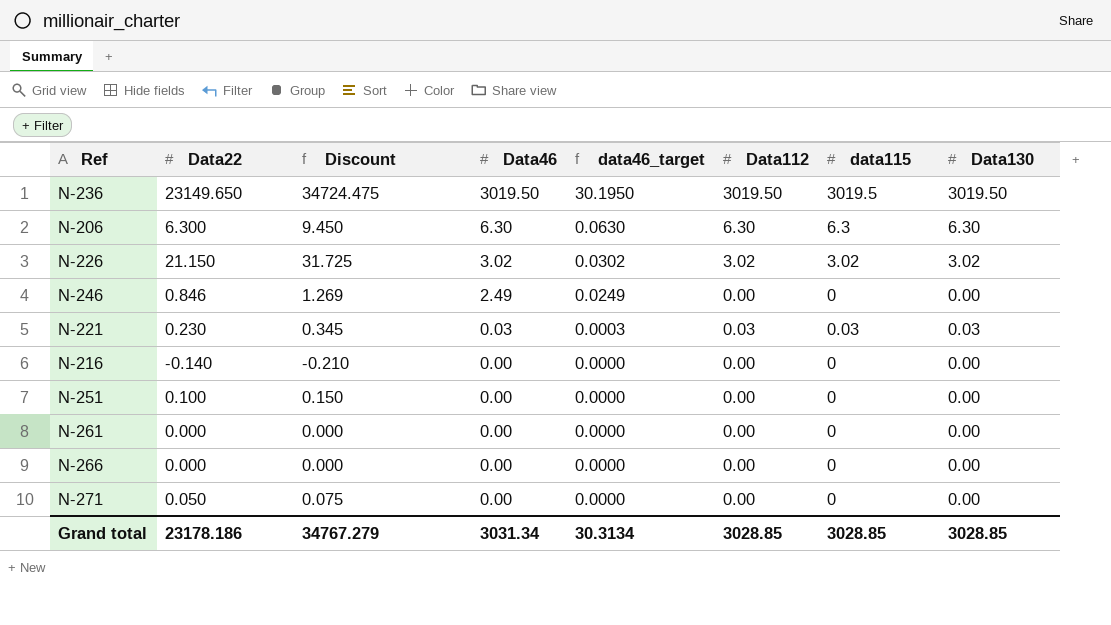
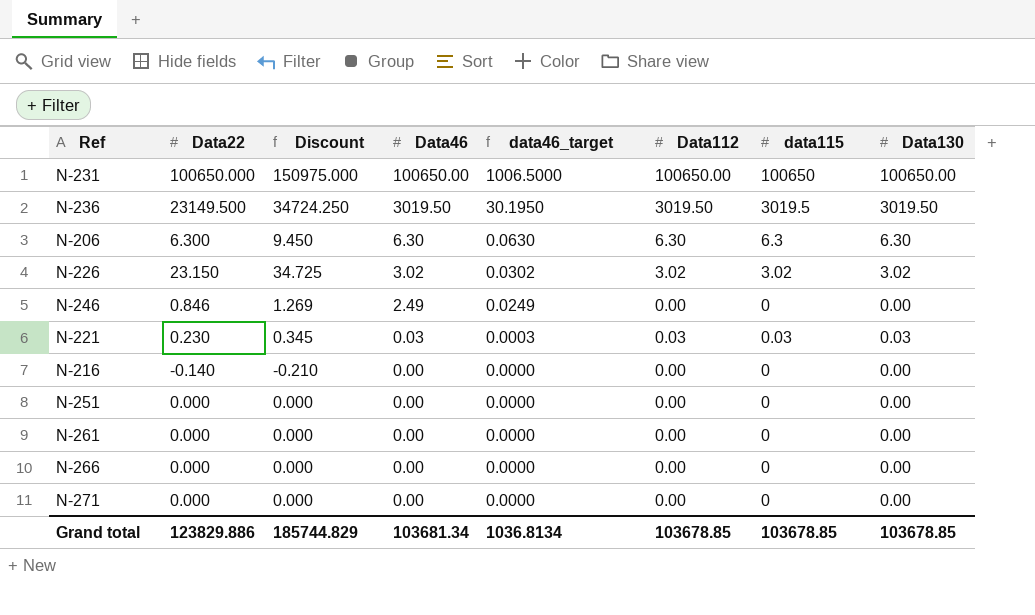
row N-231: none -> 100650.000 | 150975.000 | 100650.00 | 1006.5000 | 100650.00 | 100650 | 100650.00
N-236 | Data22: 23149.650 -> 23149.500
N-236 | Discount: 34724.475 -> 34724.250
N-226 | Data22: 21.150 -> 23.150
N-226 | Discount: 31.725 -> 34.725
N-251 | Data22: 0.100 -> 0.000
N-251 | Discount: 0.150 -> 0.000
N-271 | Data22: 0.050 -> 0.000
N-271 | Discount: 0.075 -> 0.000
Grand total | Data22: 23178.186 -> 123829.886
Grand total | Discount: 34767.279 -> 185744.829
Grand total | Data46: 3031.34 -> 103681.34
Grand total | data46_target: 30.3134 -> 1036.8134
Grand total | Data112: 3028.85 -> 103678.85
Grand total | data115: 3028.85 -> 103678.85
Grand total | Data130: 3028.85 -> 103678.85

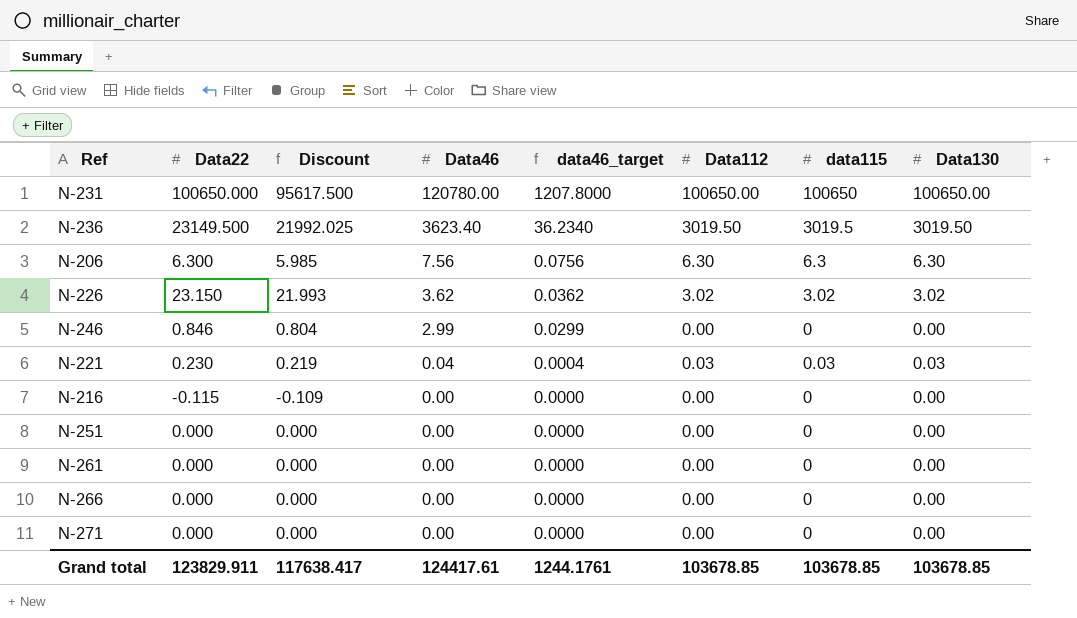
column Discount | formula: [Data22] * 1.5 -> [Data22] * 0.95
N-231 | Data46: 100650.00 -> 120780.00
N-231 | data46_target: 1006.5000 -> 1207.8000
N-236 | Data46: 3019.50 -> 3623.40
N-236 | data46_target: 30.1950 -> 36.2340
N-206 | Data46: 6.30 -> 7.56
N-206 | data46_target: 0.0630 -> 0.0756
N-226 | Data46: 3.02 -> 3.62
N-226 | data46_target: 0.0302 -> 0.0362
N-246 | Data46: 2.49 -> 2.99
N-246 | data46_target: 0.0249 -> 0.0299
N-221 | Data46: 0.03 -> 0.04
N-221 | data46_target: 0.0003 -> 0.0004
N-216 | Data22: -0.140 -> -0.115
Grand total | Data22: 123829.886 -> 123829.911
Grand total | Discount: 185744.829 -> 117638.417
Grand total | Data46: 103681.34 -> 124417.61
Grand total | data46_target: 1036.8134 -> 1244.1761

